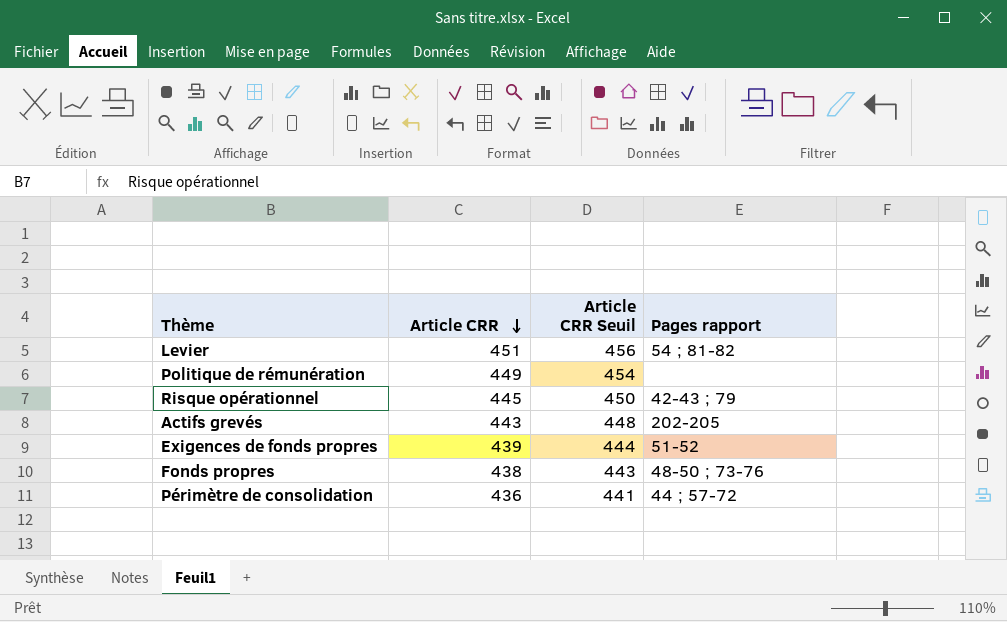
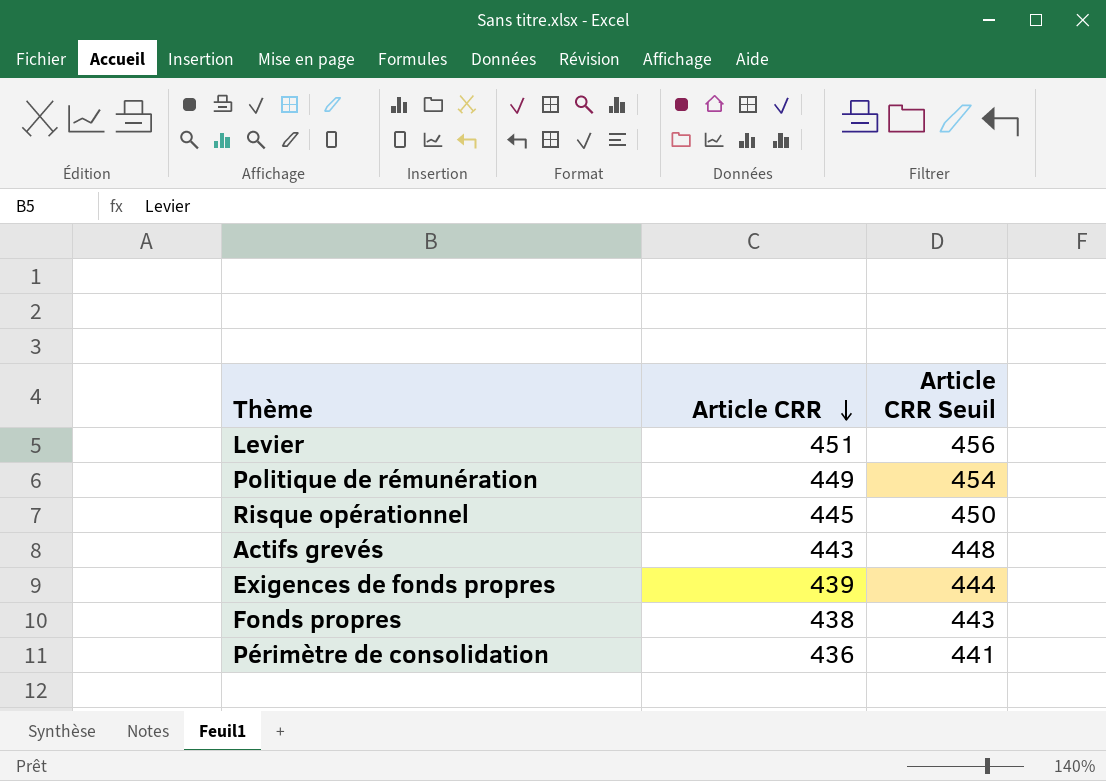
column Pages rapport | position: 4 -> none

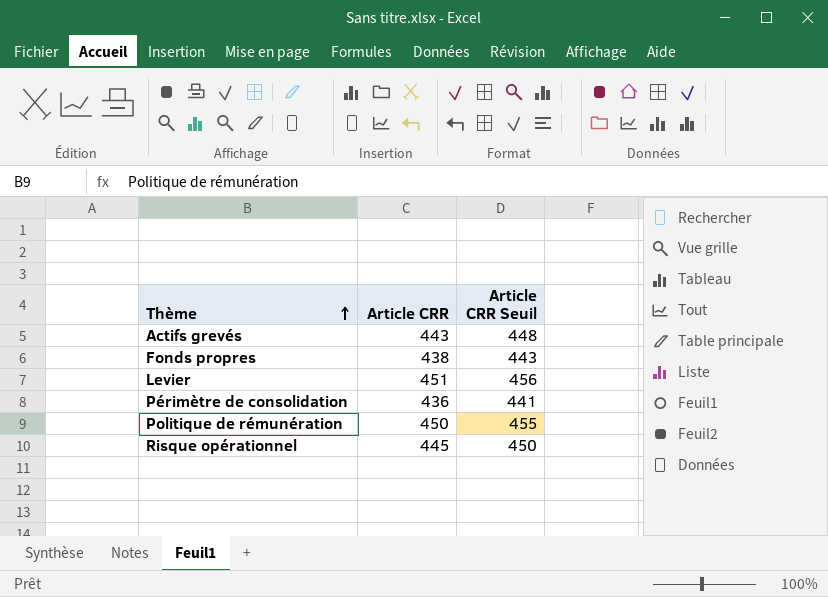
row order: Article CRR descending -> Thème ascending
row Exigences de fonds propres: 439 | 444 -> none
Politique de rémunération | Article CRR: 449 -> 450
Politique de rémunération | Article CRR Seuil: 454 -> 455

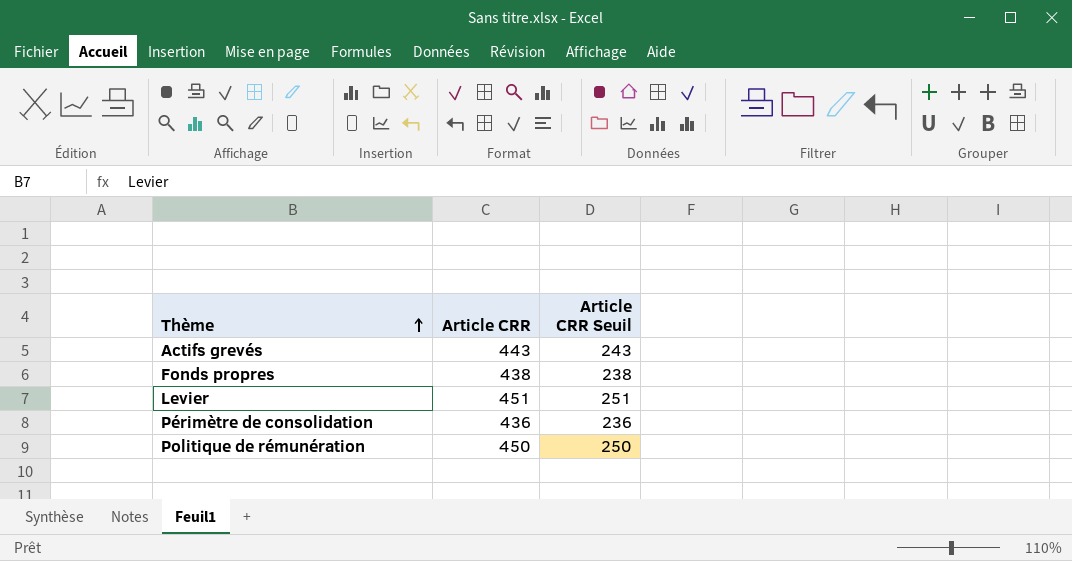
column Article CRR Seuil | formula: [Article CRR] + 5 -> [Article CRR] - 200
row Risque opérationnel: 445 | 450 -> none

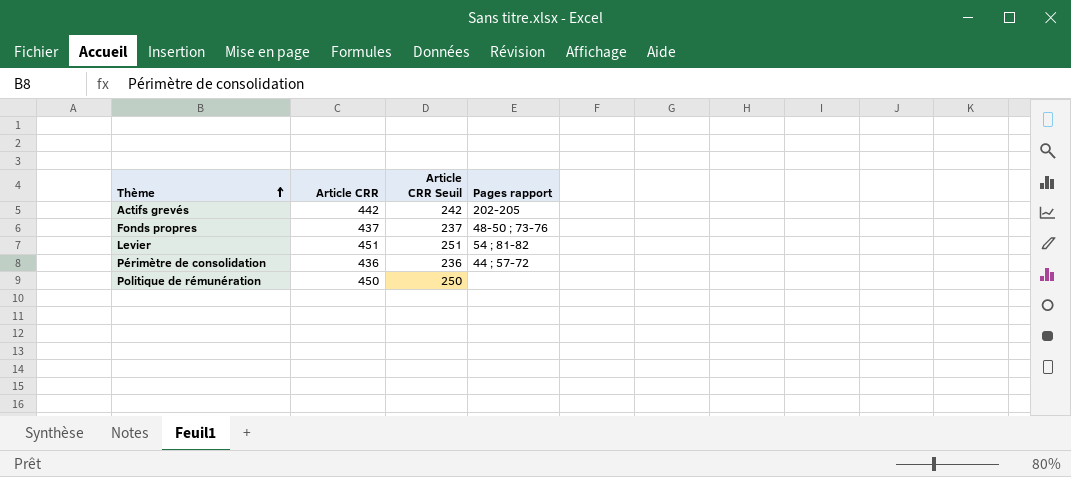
column Pages rapport | position: none -> 4
Actifs grevés | Article CRR: 443 -> 442
Actifs grevés | Article CRR Seuil: 243 -> 242
Fonds propres | Article CRR: 438 -> 437
Fonds propres | Article CRR Seuil: 238 -> 237

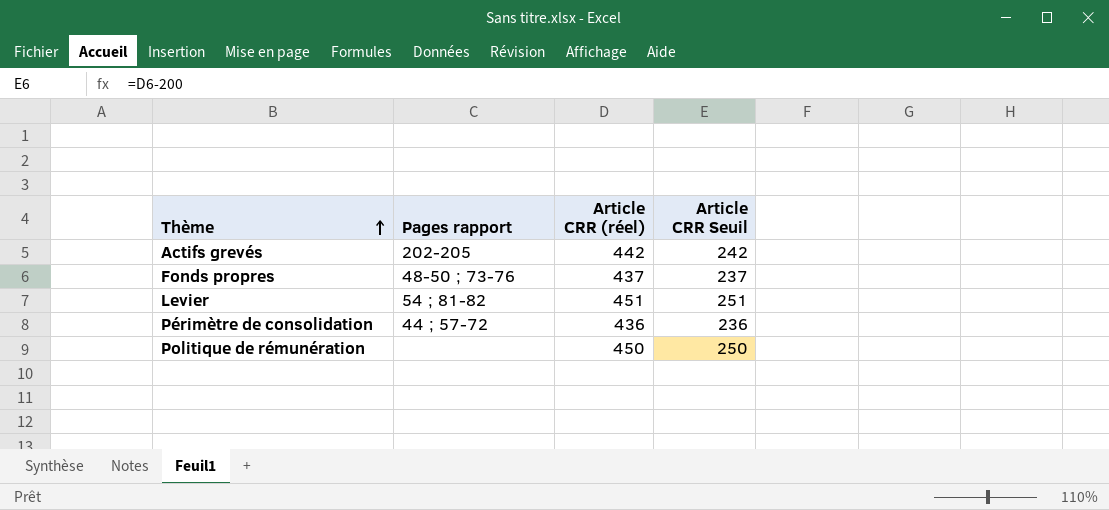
column Pages rapport | position: 4 -> 2
column name: Article CRR -> Article CRR (réel)

